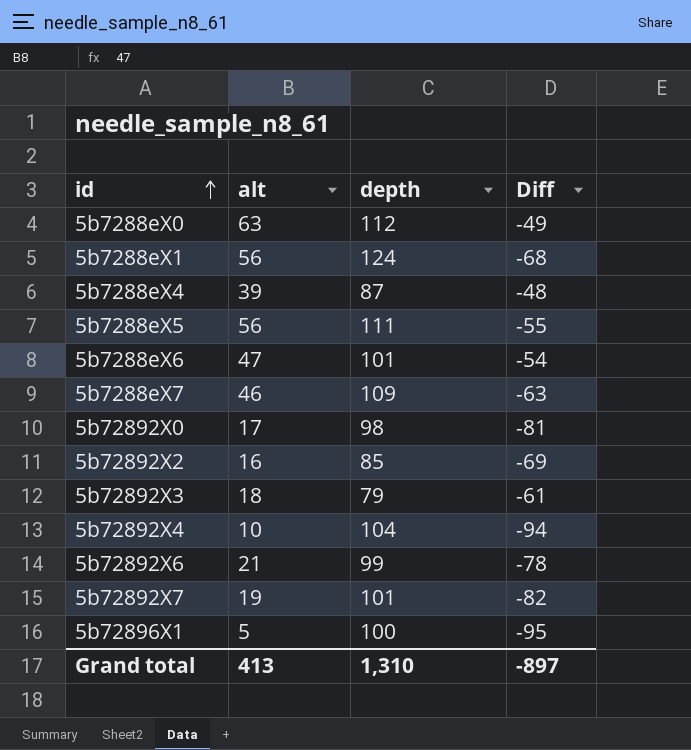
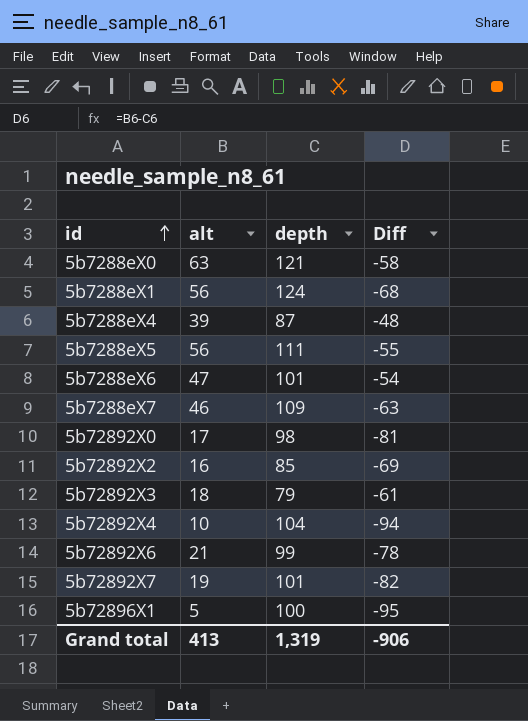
5b7288eX0 | depth: 112 -> 121
5b7288eX0 | Diff: -49 -> -58
Grand total | depth: 1,310 -> 1,319
Grand total | Diff: -897 -> -906

